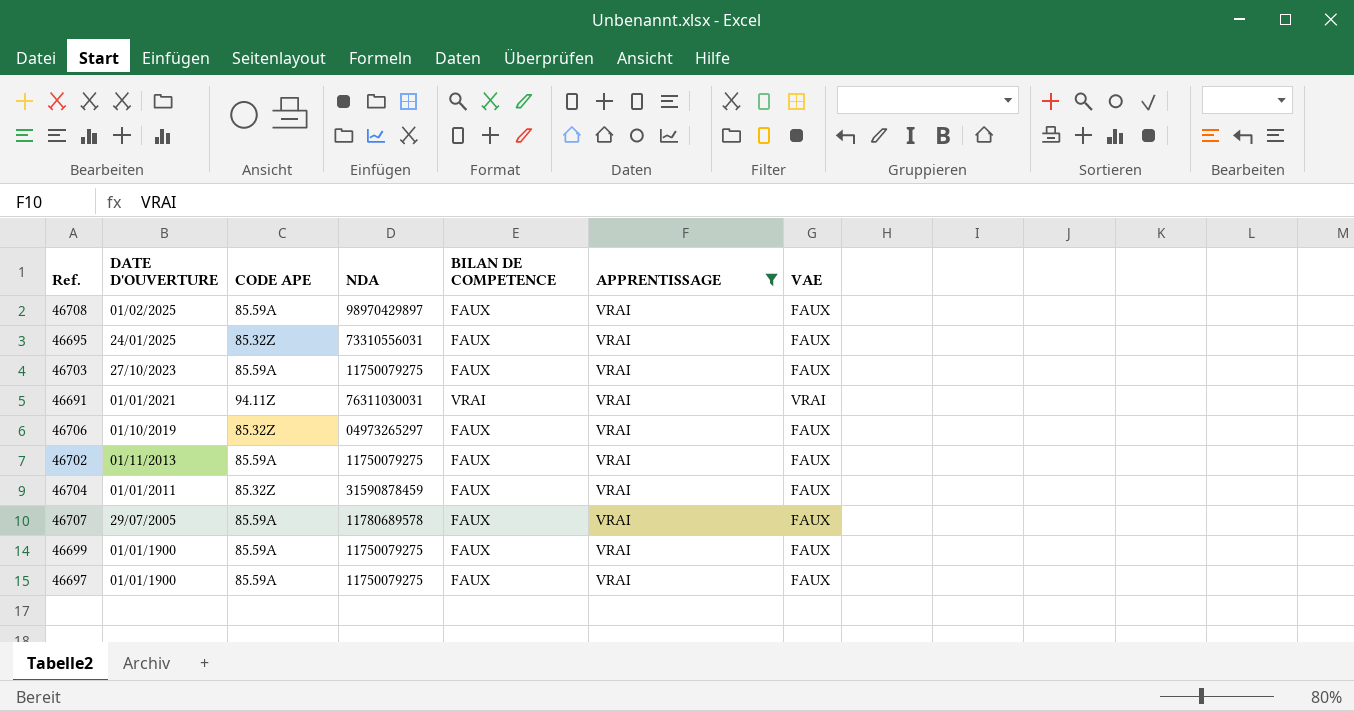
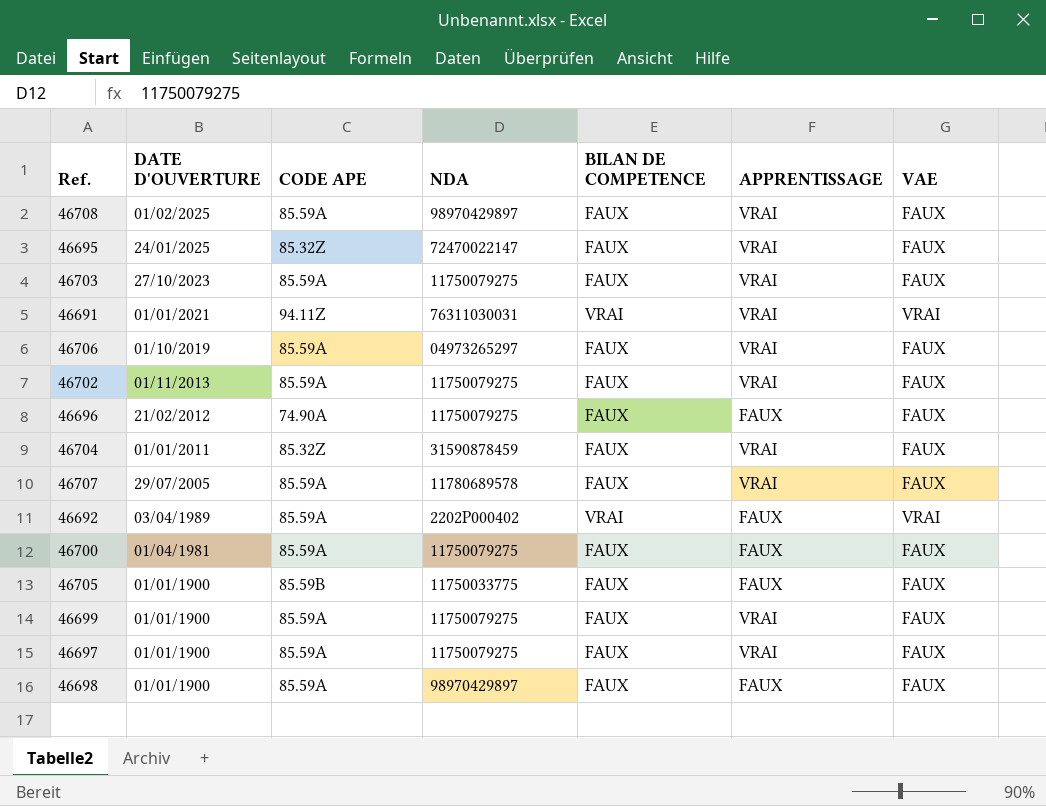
filter: APPRENTISSAGE = VRAI -> none
46695 | NDA: 73310556031 -> 72470022147
46706 | CODE APE: 85.32Z -> 85.59A

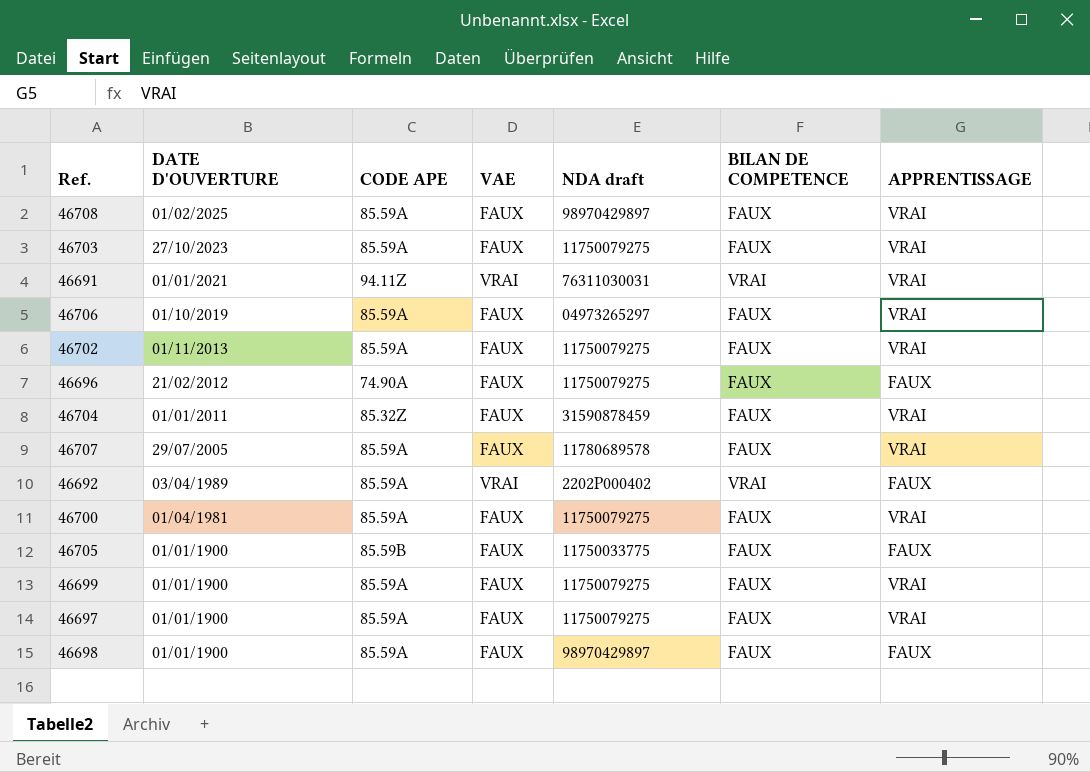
column VAE | position: 7 -> 4
column name: NDA -> NDA draft
row 46695: 24/01/2025 | 85.32Z | 72470022147 | FAUX | VRAI | FAUX -> none
46700 | APPRENTISSAGE: FAUX -> VRAI

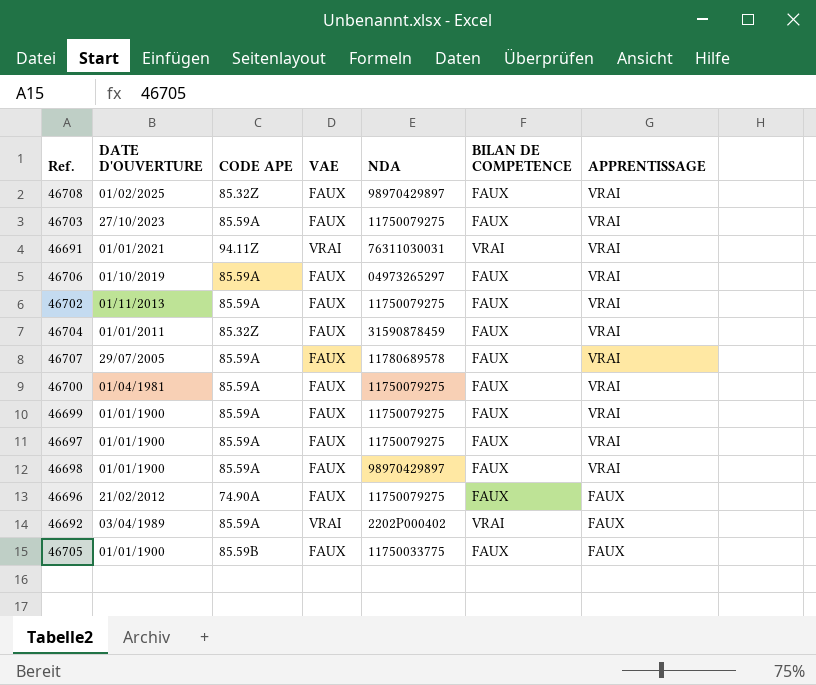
row order: DATE D'OUVERTURE descending -> APPRENTISSAGE descending
column name: NDA draft -> NDA
46708 | CODE APE: 85.59A -> 85.32Z
46698 | APPRENTISSAGE: FAUX -> VRAI

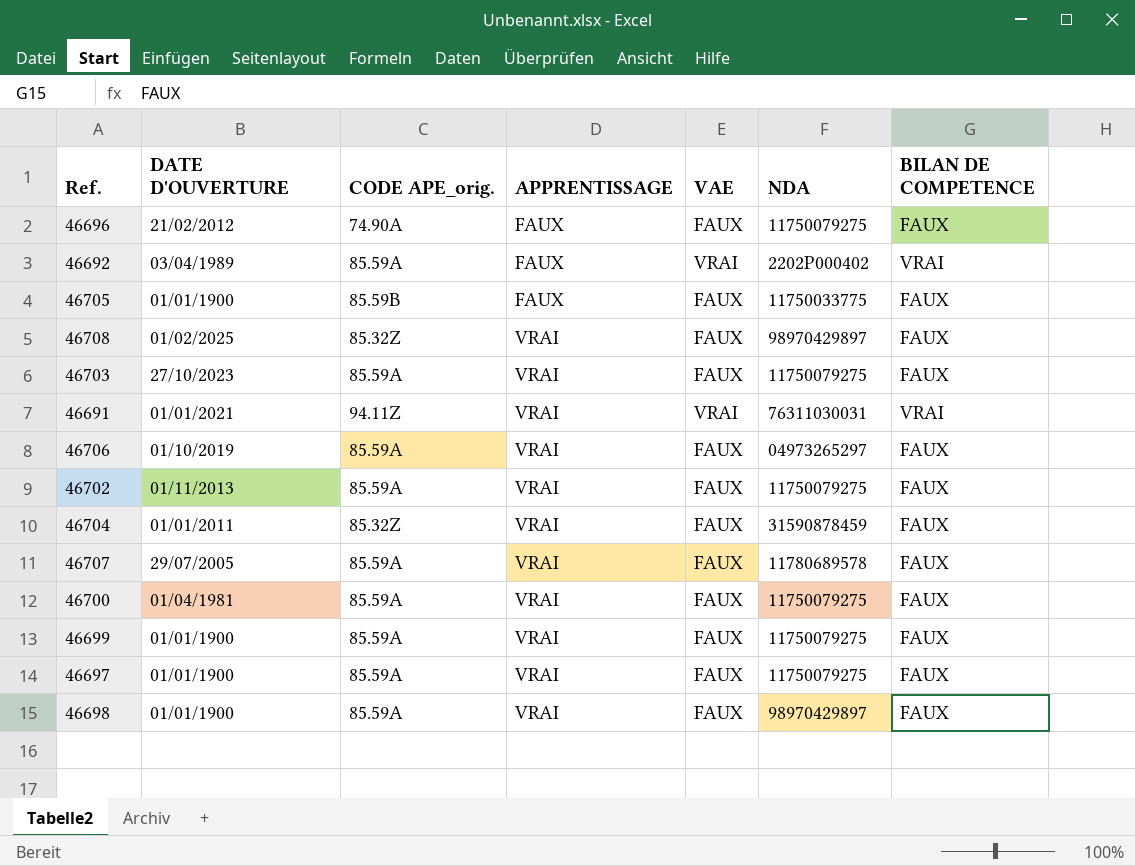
row order: APPRENTISSAGE descending -> APPRENTISSAGE ascending
column name: CODE APE -> CODE APE_orig.
column APPRENTISSAGE | position: 7 -> 4

